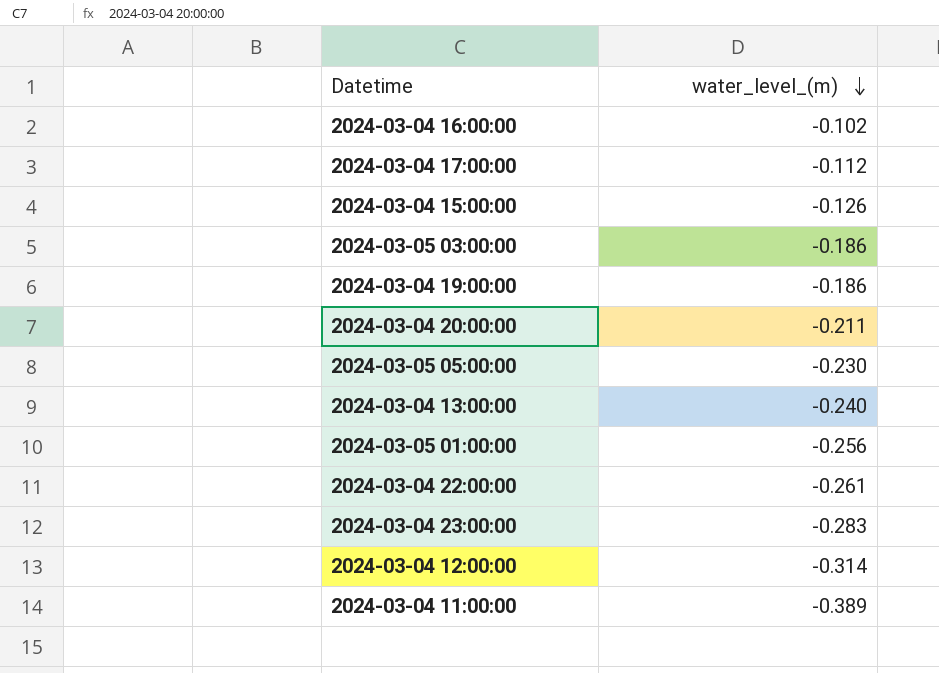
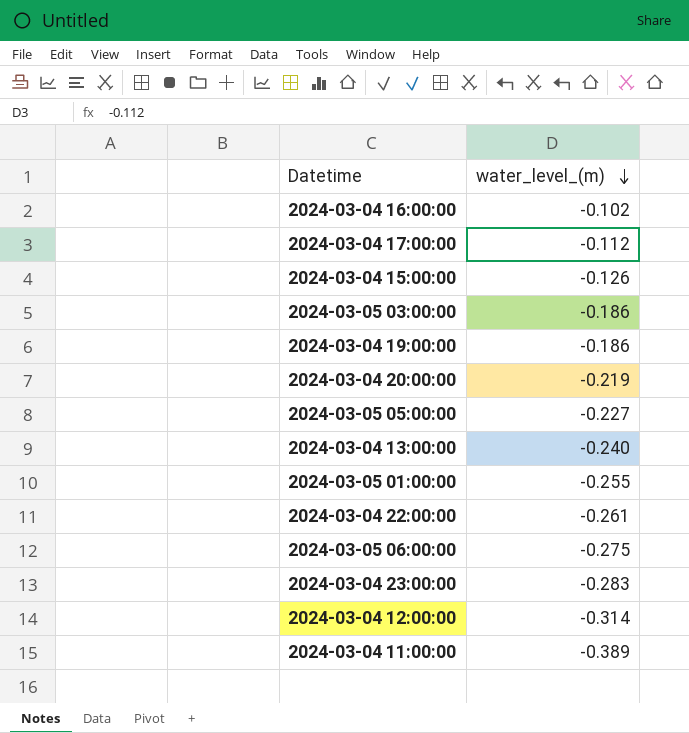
2024-03-04 20:00:00 | water_level_(m): -0.211 -> -0.219
2024-03-05 05:00:00 | water_level_(m): -0.230 -> -0.227
2024-03-05 01:00:00 | water_level_(m): -0.256 -> -0.255
row 2024-03-05 06:00:00: none -> -0.275

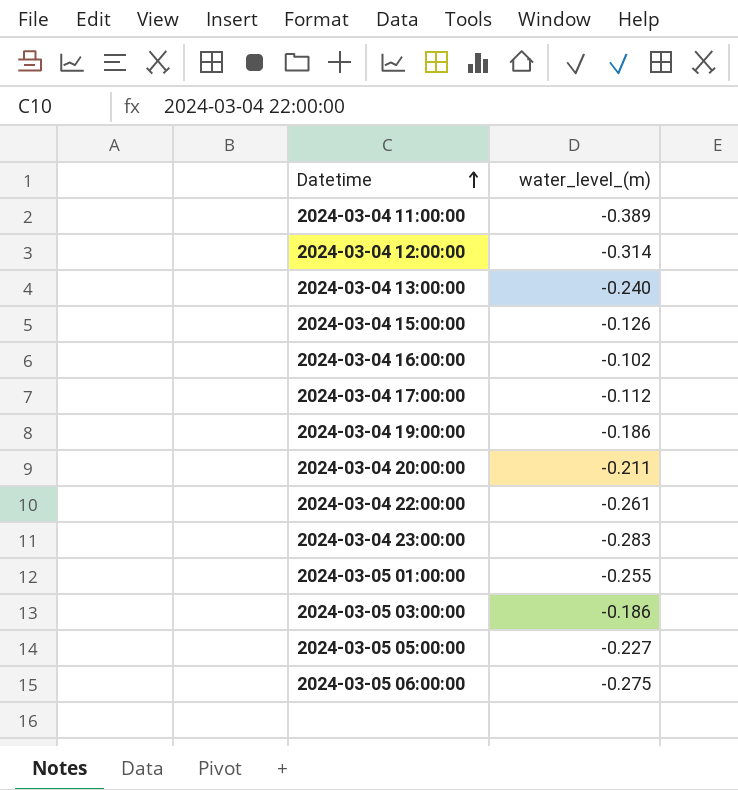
row order: water_level_(m) descending -> Datetime ascending
2024-03-04 20:00:00 | water_level_(m): -0.219 -> -0.211

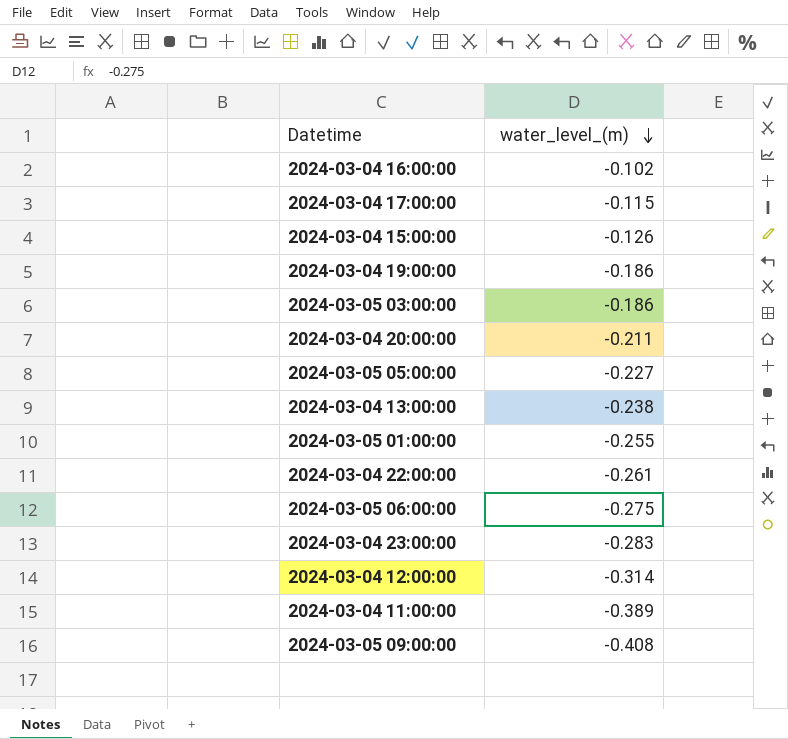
row order: Datetime ascending -> water_level_(m) descending
2024-03-04 17:00:00 | water_level_(m): -0.112 -> -0.115
2024-03-04 13:00:00 | water_level_(m): -0.240 -> -0.238
row 2024-03-05 09:00:00: none -> -0.408

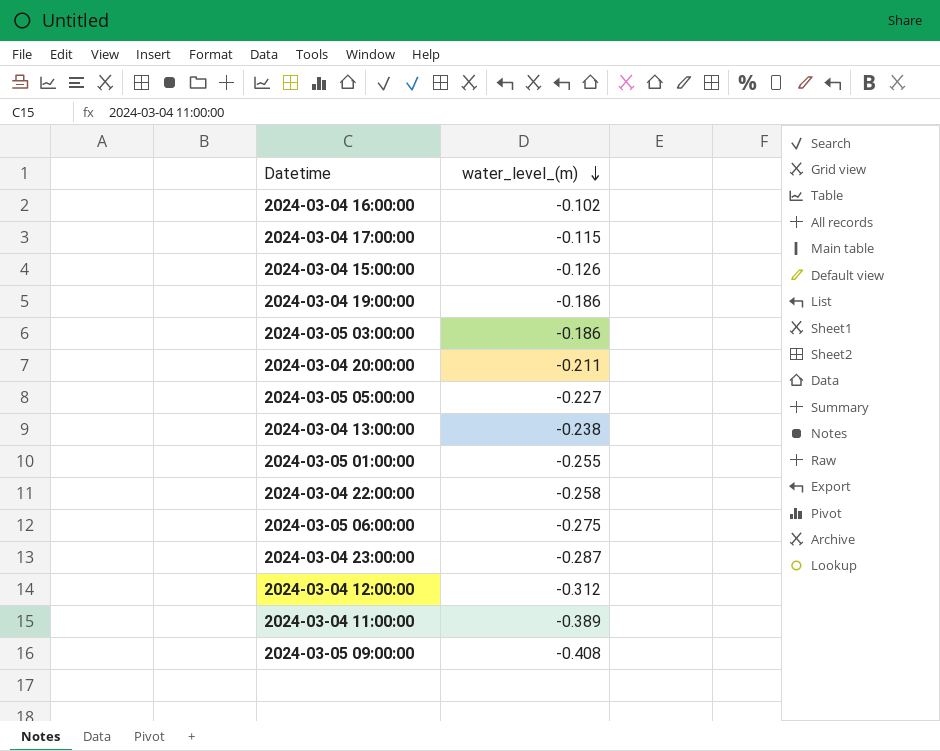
2024-03-04 22:00:00 | water_level_(m): -0.261 -> -0.258
2024-03-04 23:00:00 | water_level_(m): -0.283 -> -0.287
2024-03-04 12:00:00 | water_level_(m): -0.314 -> -0.312

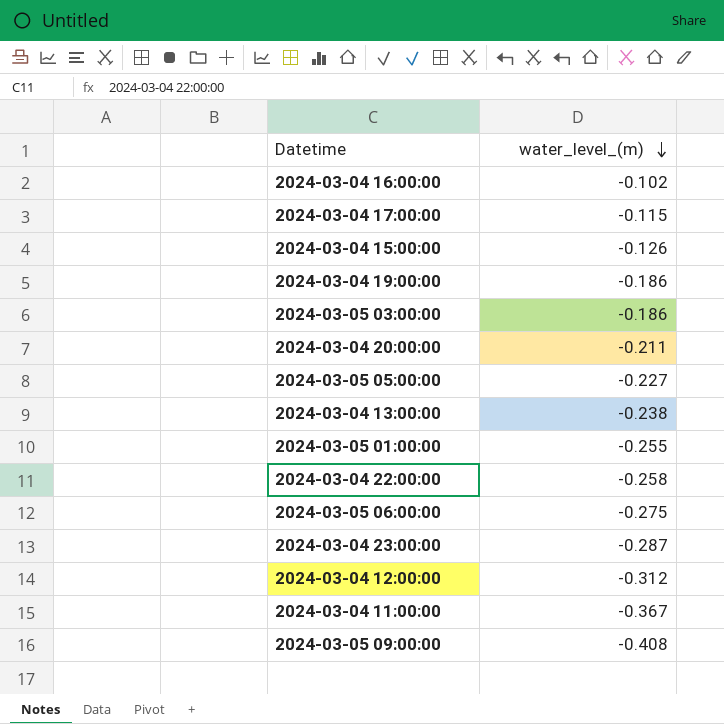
2024-03-04 11:00:00 | water_level_(m): -0.389 -> -0.367

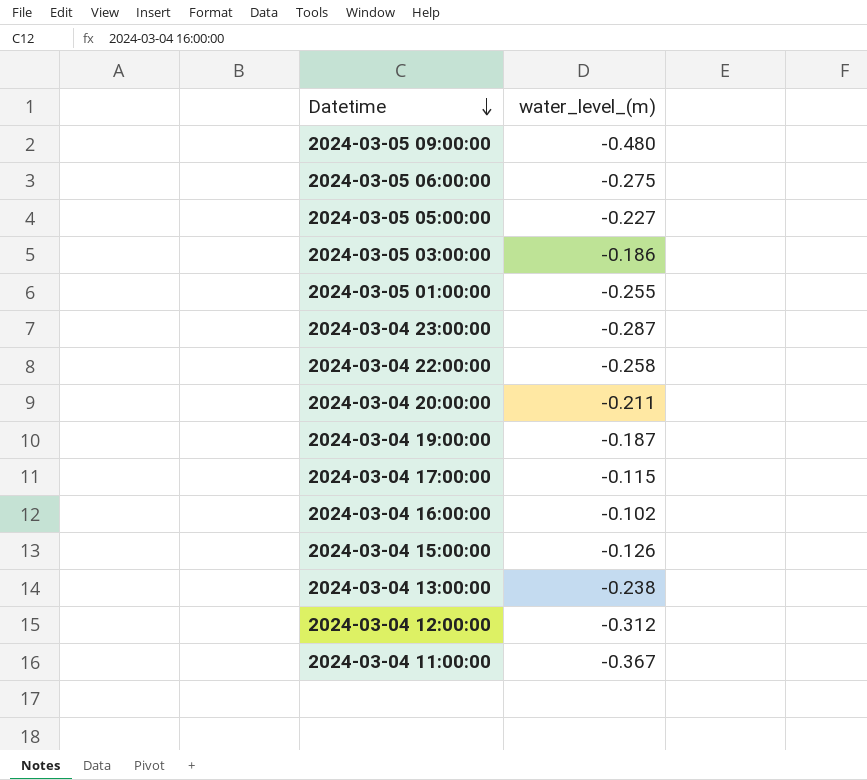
row order: water_level_(m) descending -> Datetime descending
2024-03-05 09:00:00 | water_level_(m): -0.408 -> -0.480
2024-03-04 19:00:00 | water_level_(m): -0.186 -> -0.187

